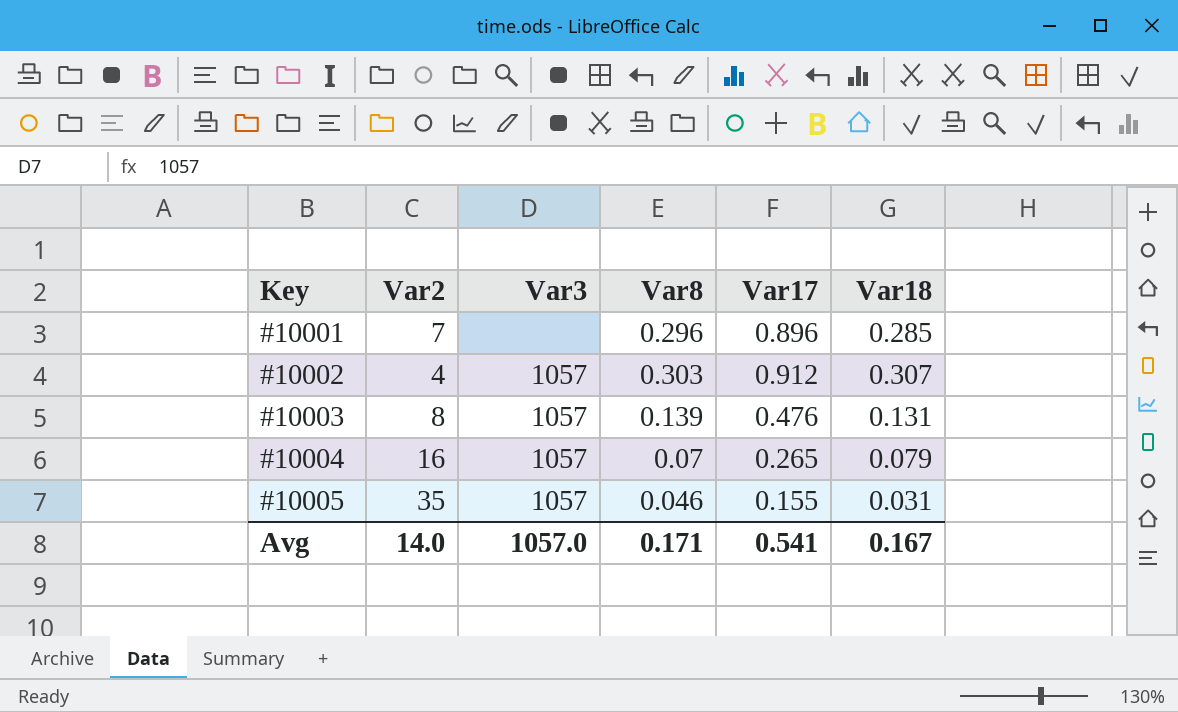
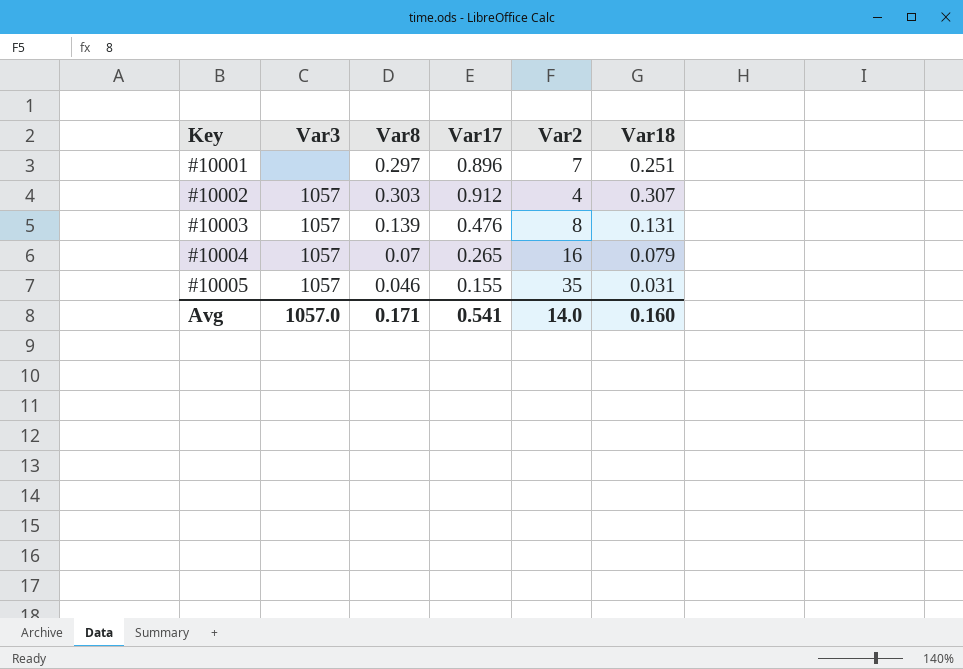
column Var2 | position: 2 -> 5
#10001 | Var8: 0.296 -> 0.297
#10001 | Var18: 0.285 -> 0.251
Avg | Var18: 0.167 -> 0.160

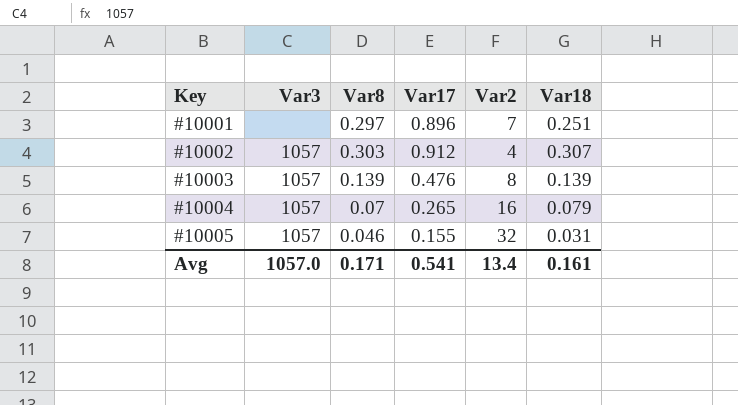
#10003 | Var18: 0.131 -> 0.139
#10005 | Var2: 35 -> 32
Avg | Var2: 14.0 -> 13.4
Avg | Var18: 0.160 -> 0.161

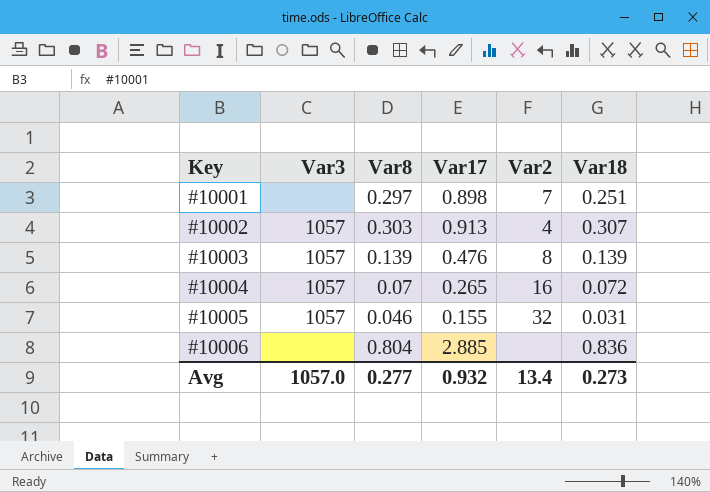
#10001 | Var17: 0.896 -> 0.898
#10002 | Var17: 0.912 -> 0.913
#10004 | Var18: 0.079 -> 0.072
row #10006: none -> none | 0.804 | 2.885 | none | 0.836
Avg | Var8: 0.171 -> 0.277
Avg | Var17: 0.541 -> 0.932
Avg | Var18: 0.161 -> 0.273

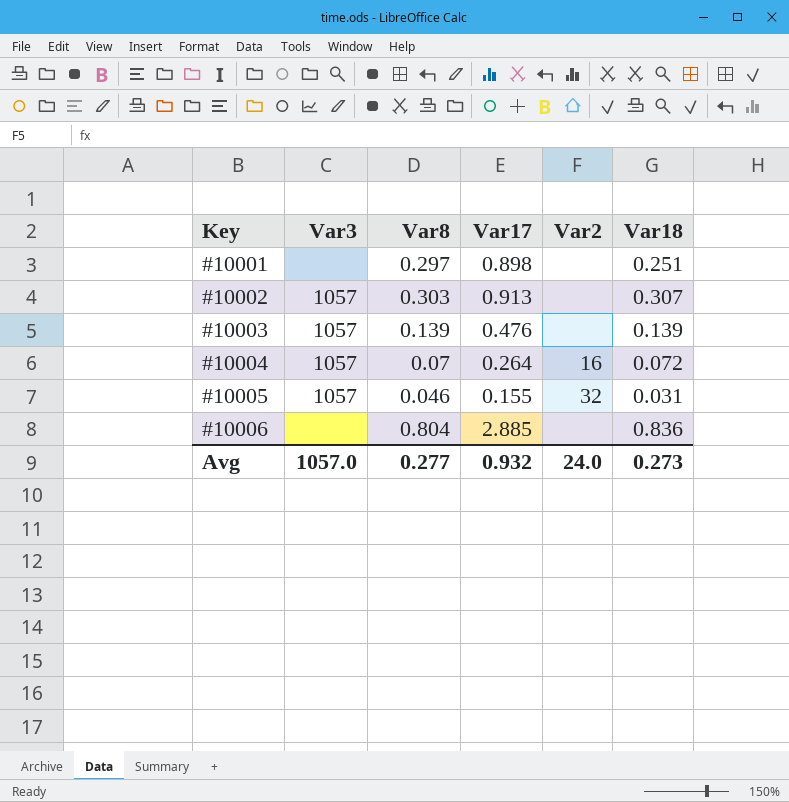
#10001 | Var2: 7 -> none
#10002 | Var2: 4 -> none
#10003 | Var2: 8 -> none
#10004 | Var17: 0.265 -> 0.264
Avg | Var2: 13.4 -> 24.0

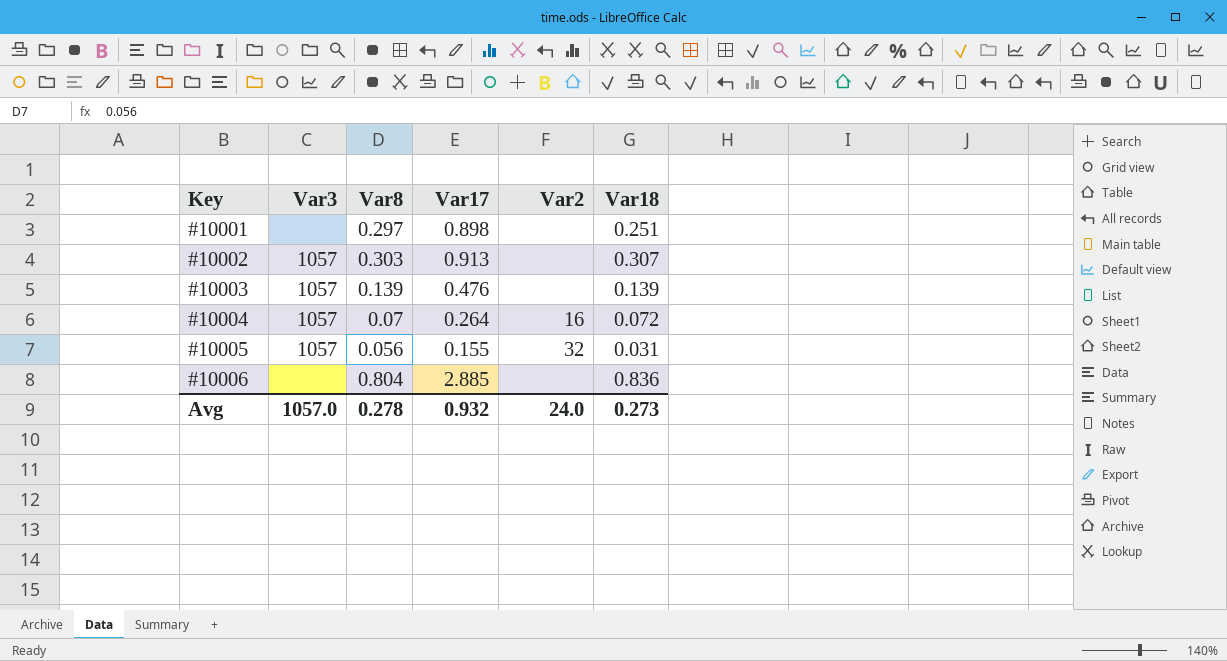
#10005 | Var8: 0.046 -> 0.056
Avg | Var8: 0.277 -> 0.278

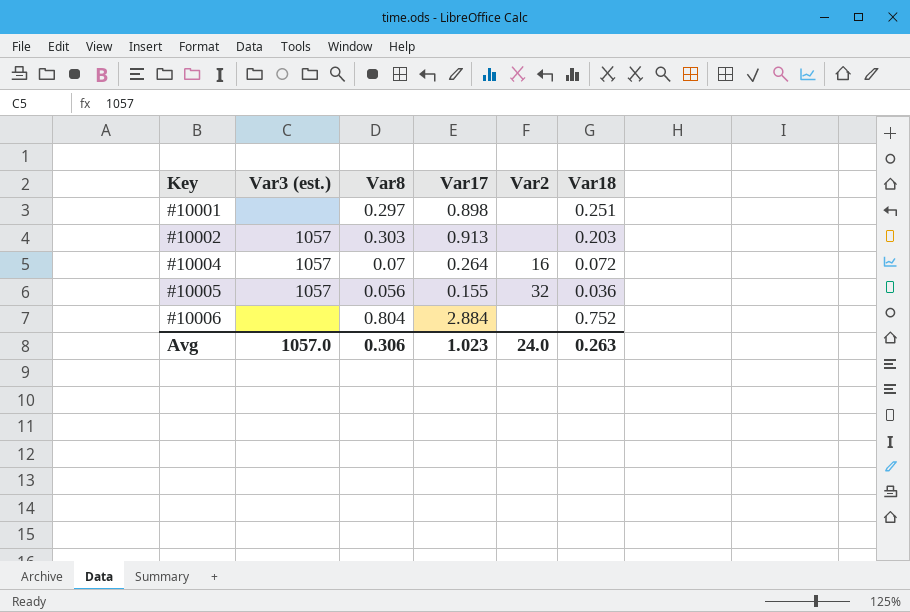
column name: Var3 -> Var3 (est.)
row #10003: 1057 | 0.139 | 0.476 | none | 0.139 -> none
#10002 | Var18: 0.307 -> 0.203
#10005 | Var18: 0.031 -> 0.036
#10006 | Var17: 2.885 -> 2.884
#10006 | Var18: 0.836 -> 0.752
Avg | Var8: 0.278 -> 0.306
Avg | Var17: 0.932 -> 1.023
Avg | Var18: 0.273 -> 0.263

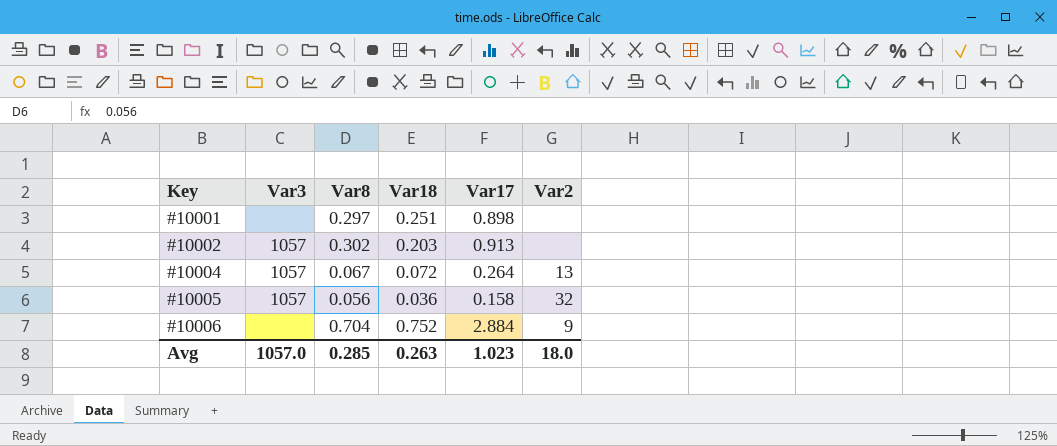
column name: Var3 (est.) -> Var3
column Var18 | position: 6 -> 4
#10002 | Var8: 0.303 -> 0.302
#10004 | Var8: 0.07 -> 0.067
#10004 | Var2: 16 -> 13
#10005 | Var17: 0.155 -> 0.158
#10006 | Var8: 0.804 -> 0.704
#10006 | Var2: none -> 9
Avg | Var8: 0.306 -> 0.285
Avg | Var2: 24.0 -> 18.0

